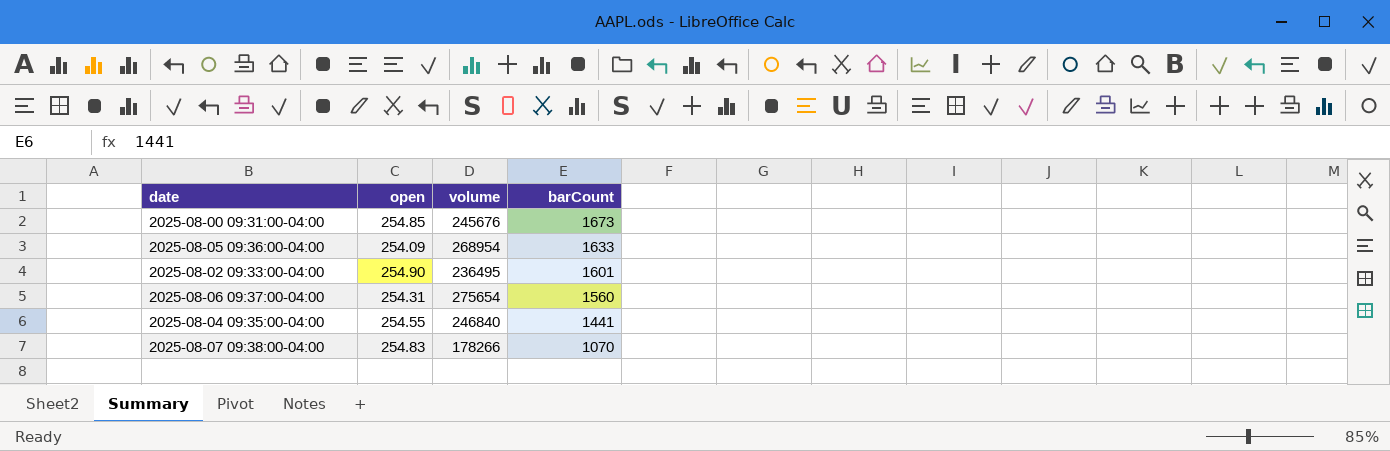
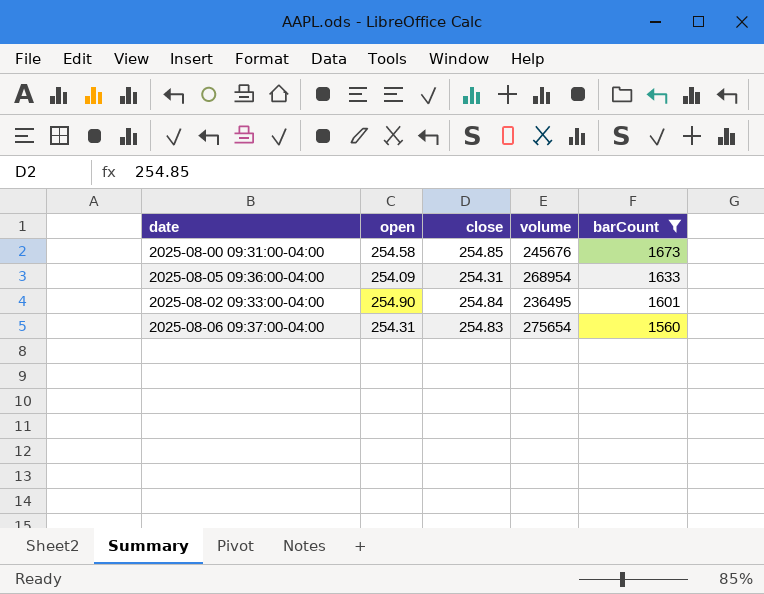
filter: none -> barCount >= 1560
column close | position: none -> 3
2025-08-00 09:31:00-04:00 | open: 254.85 -> 254.58

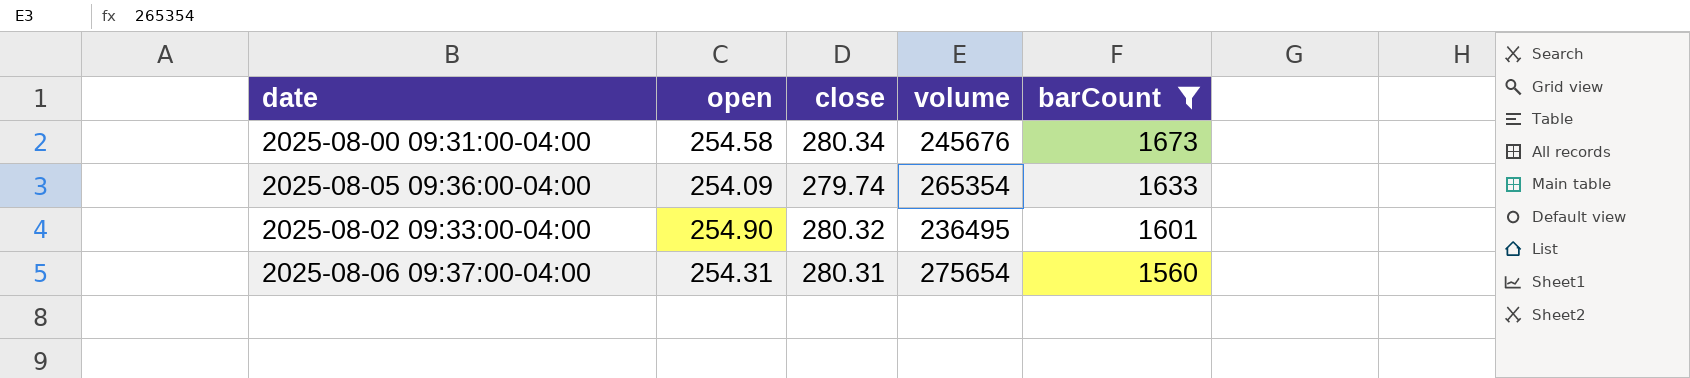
2025-08-00 09:31:00-04:00 | close: 254.85 -> 280.34
2025-08-05 09:36:00-04:00 | close: 254.31 -> 279.74
2025-08-05 09:36:00-04:00 | volume: 268954 -> 265354
2025-08-02 09:33:00-04:00 | close: 254.84 -> 280.32
2025-08-06 09:37:00-04:00 | close: 254.83 -> 280.31

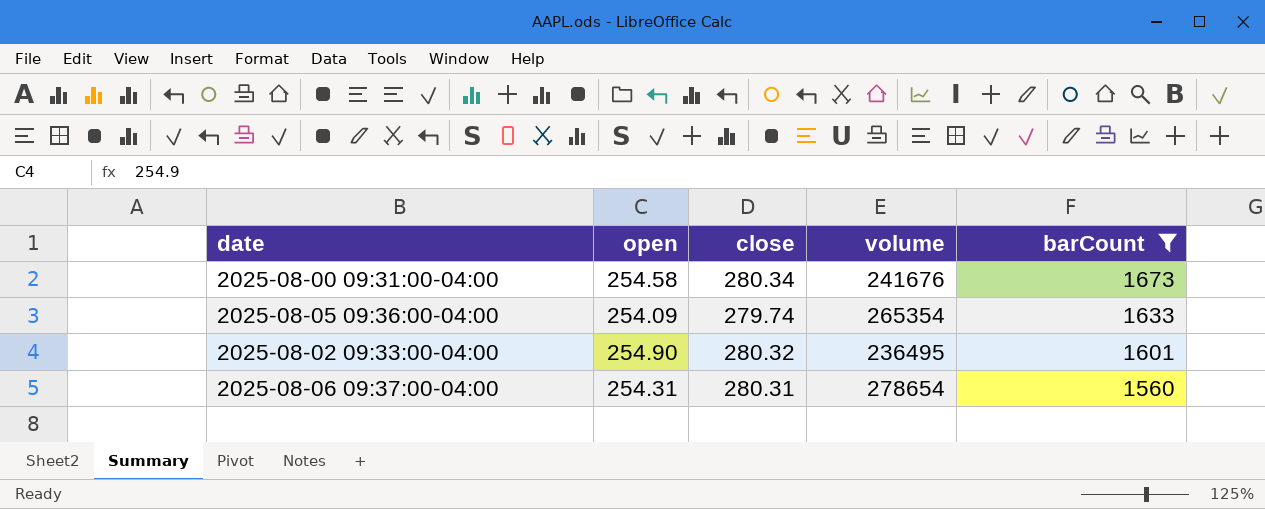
2025-08-00 09:31:00-04:00 | volume: 245676 -> 241676
2025-08-06 09:37:00-04:00 | volume: 275654 -> 278654

